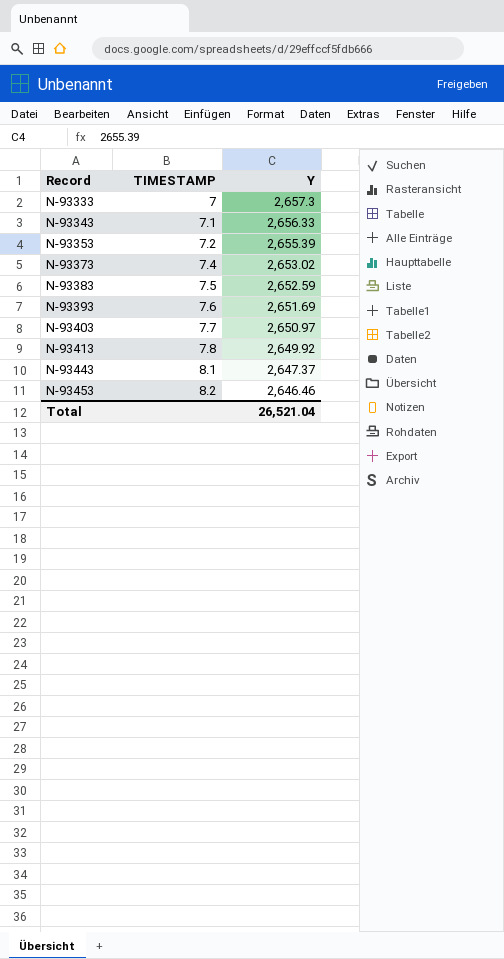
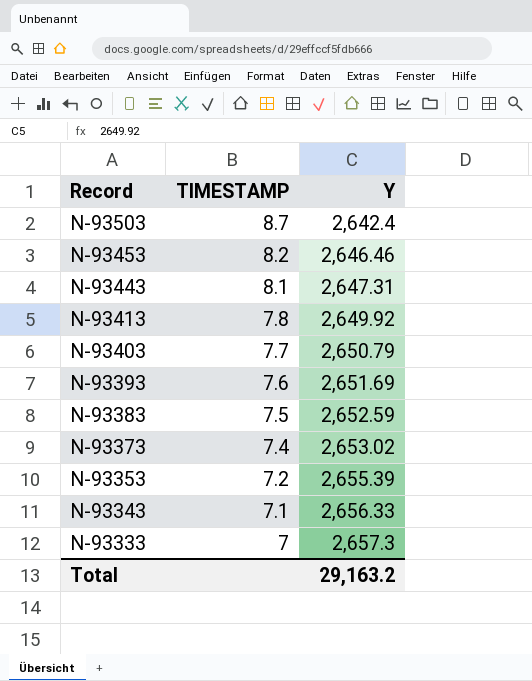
row order: Record ascending -> Record descending
row N-93503: none -> 8.7 | 2,642.4
N-93443 | Y: 2,647.37 -> 2,647.31
N-93403 | Y: 2,650.97 -> 2,650.79
Total | Y: 26,521.04 -> 29,163.2

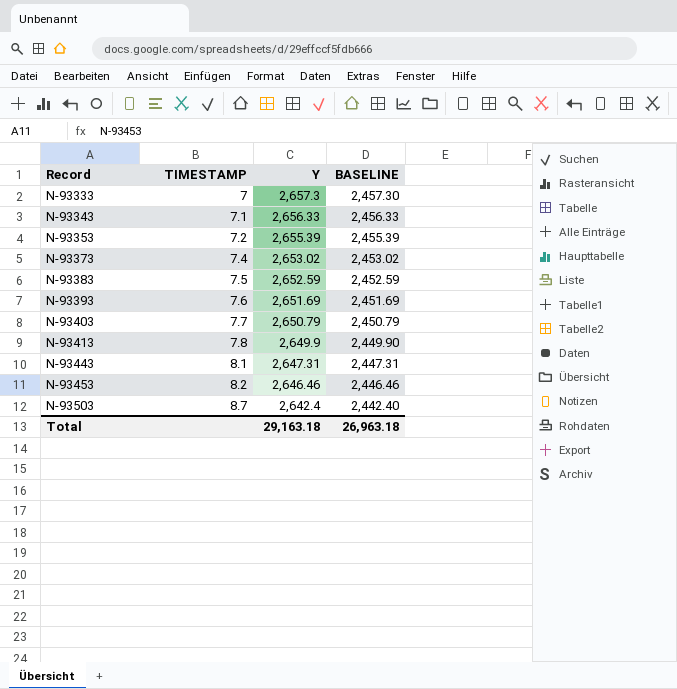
row order: Record descending -> Record ascending
column BASELINE | formula: none -> [Y] - 200
N-93413 | Y: 2,649.92 -> 2,649.9
Total | Y: 29,163.2 -> 29,163.18

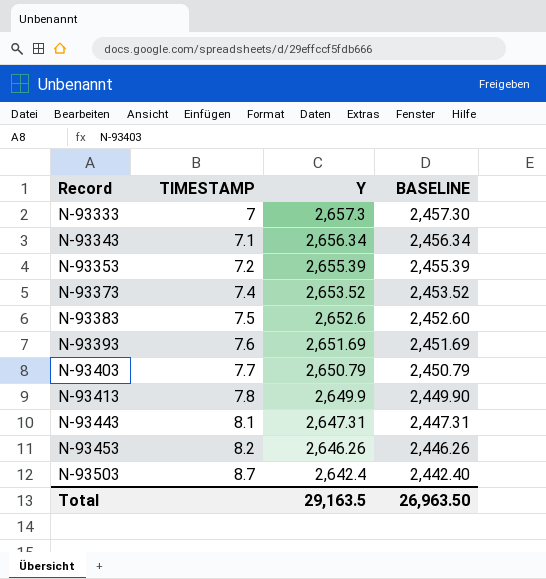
N-93343 | Y: 2,656.33 -> 2,656.34
N-93343 | BASELINE: 2,456.33 -> 2,456.34
N-93373 | Y: 2,653.02 -> 2,653.52
N-93373 | BASELINE: 2,453.02 -> 2,453.52
N-93383 | Y: 2,652.59 -> 2,652.6
N-93383 | BASELINE: 2,452.59 -> 2,452.60
N-93453 | Y: 2,646.46 -> 2,646.26
N-93453 | BASELINE: 2,446.46 -> 2,446.26
Total | Y: 29,163.18 -> 29,163.5
Total | BASELINE: 26,963.18 -> 26,963.50

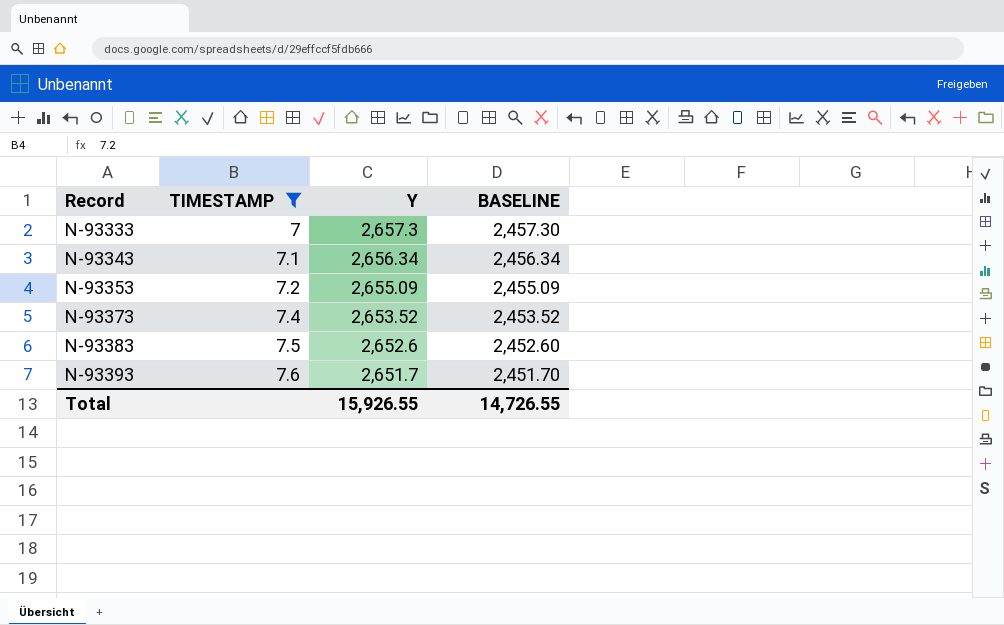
filter: none -> TIMESTAMP <= 7.6
N-93353 | Y: 2,655.39 -> 2,655.09
N-93353 | BASELINE: 2,455.39 -> 2,455.09
N-93393 | Y: 2,651.69 -> 2,651.7
N-93393 | BASELINE: 2,451.69 -> 2,451.70
Total | Y: 29,163.5 -> 15,926.55
Total | BASELINE: 26,963.50 -> 14,726.55

